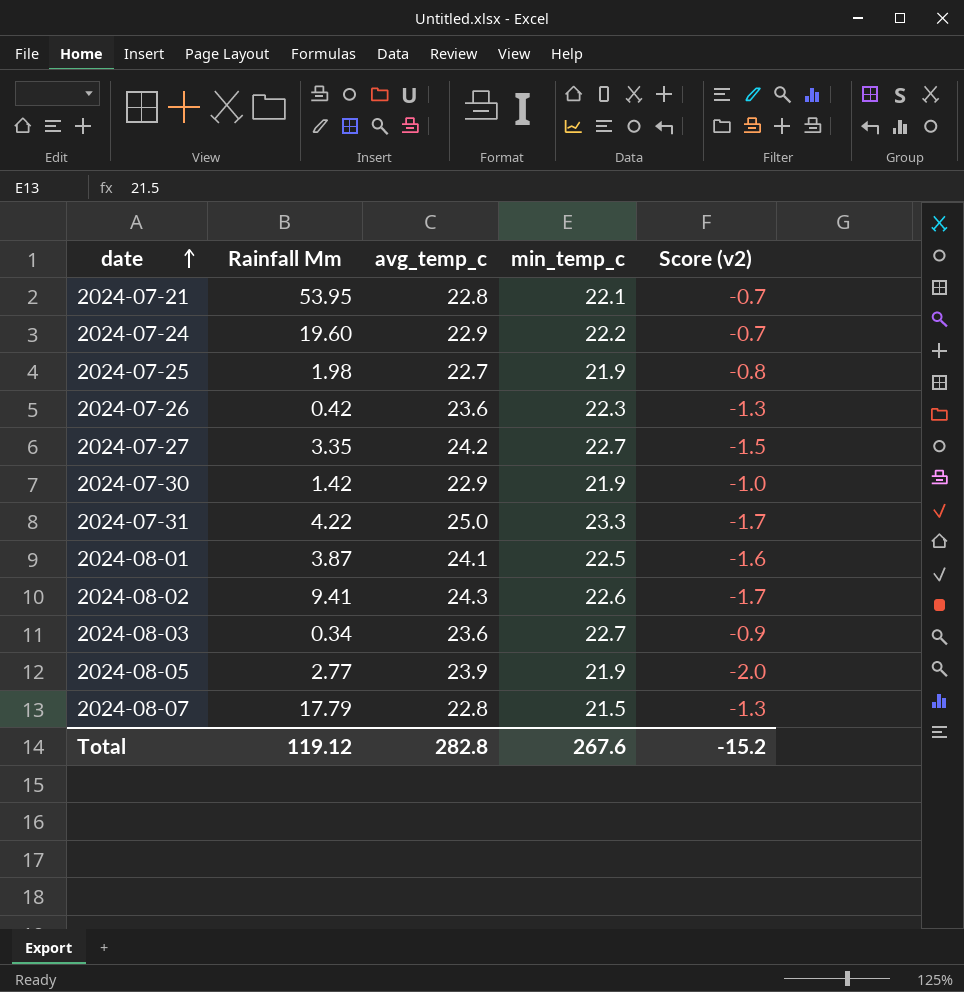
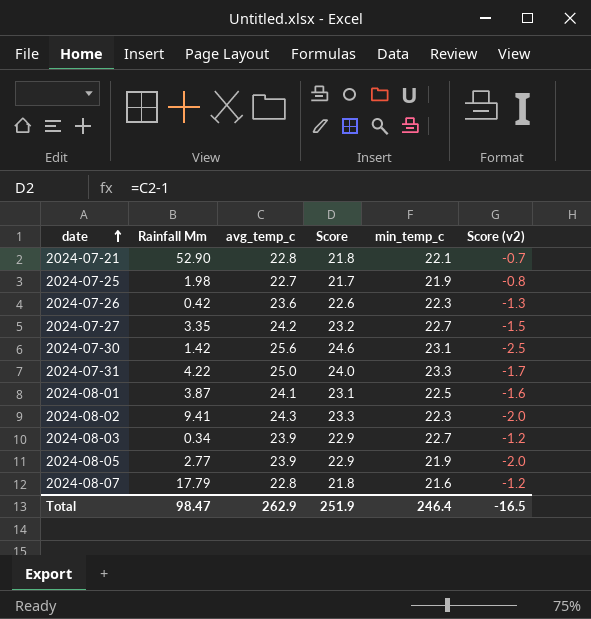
column Score | formula: none -> [avg_temp_c] - 1
row 2024-07-24: 19.60 | 22.9 | 22.2 | -0.7 -> none
2024-07-21 | Rainfall Mm: 53.95 -> 52.90
2024-07-30 | avg_temp_c: 22.9 -> 25.6
2024-07-30 | min_temp_c: 21.9 -> 23.1
2024-07-30 | Score (v2): -1.0 -> -2.5
2024-08-02 | min_temp_c: 22.6 -> 22.3
2024-08-02 | Score (v2): -1.7 -> -2.0
2024-08-03 | avg_temp_c: 23.6 -> 23.9
2024-08-03 | Score (v2): -0.9 -> -1.2
2024-08-07 | min_temp_c: 21.5 -> 21.6
2024-08-07 | Score (v2): -1.3 -> -1.2
Total | Rainfall Mm: 119.12 -> 98.47
Total | avg_temp_c: 282.8 -> 262.9
Total | min_temp_c: 267.6 -> 246.4
Total | Score (v2): -15.2 -> -16.5

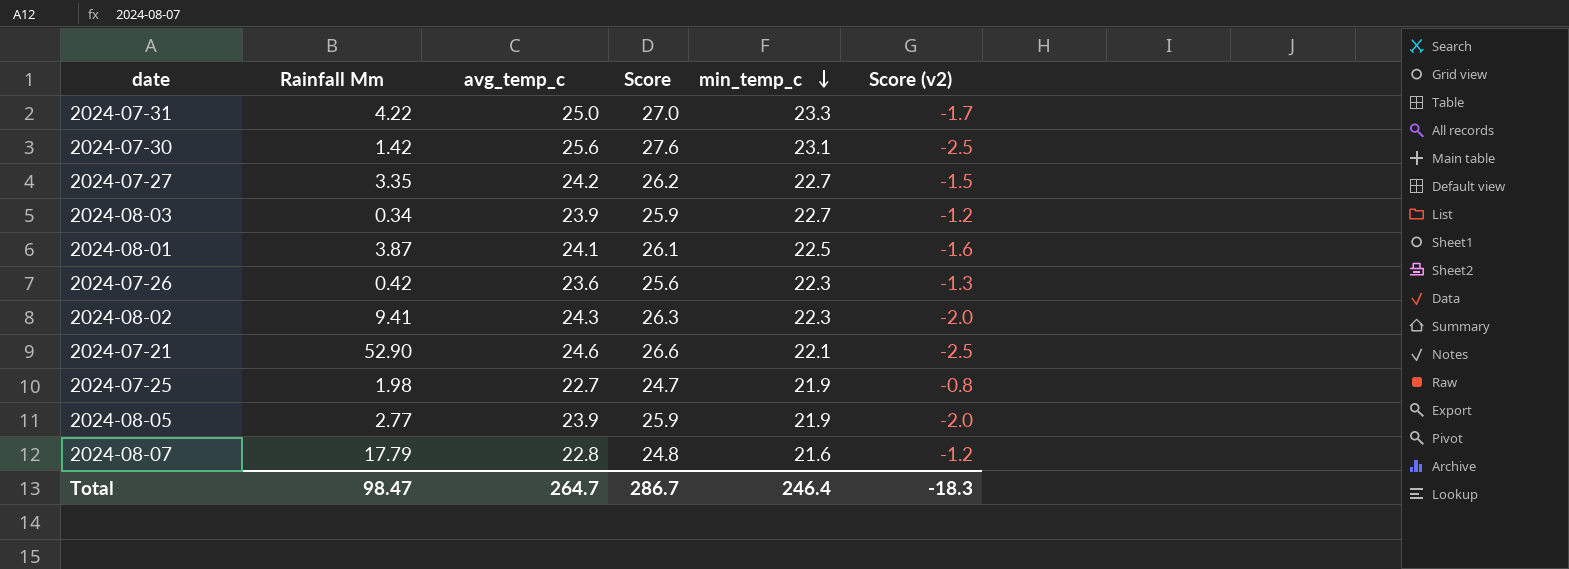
row order: date ascending -> min_temp_c descending
column Score | formula: [avg_temp_c] - 1 -> [avg_temp_c] + 2
2024-07-21 | avg_temp_c: 22.8 -> 24.6
2024-07-21 | Score (v2): -0.7 -> -2.5
Total | avg_temp_c: 262.9 -> 264.7
Total | Score: 251.9 -> 286.7
Total | Score (v2): -16.5 -> -18.3

